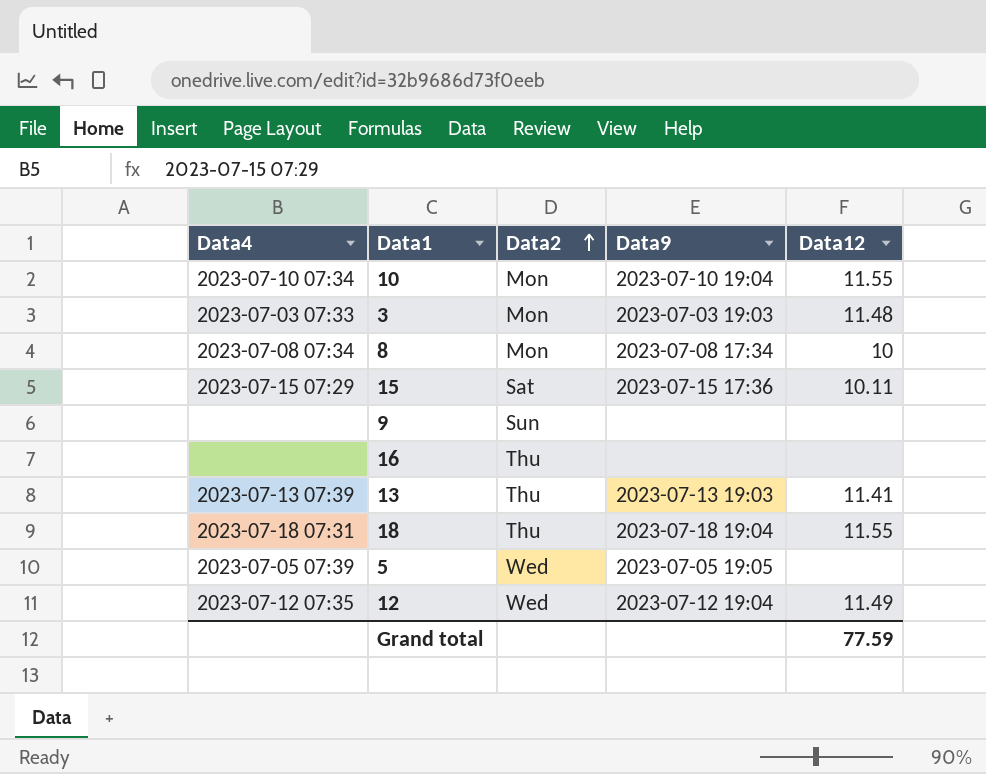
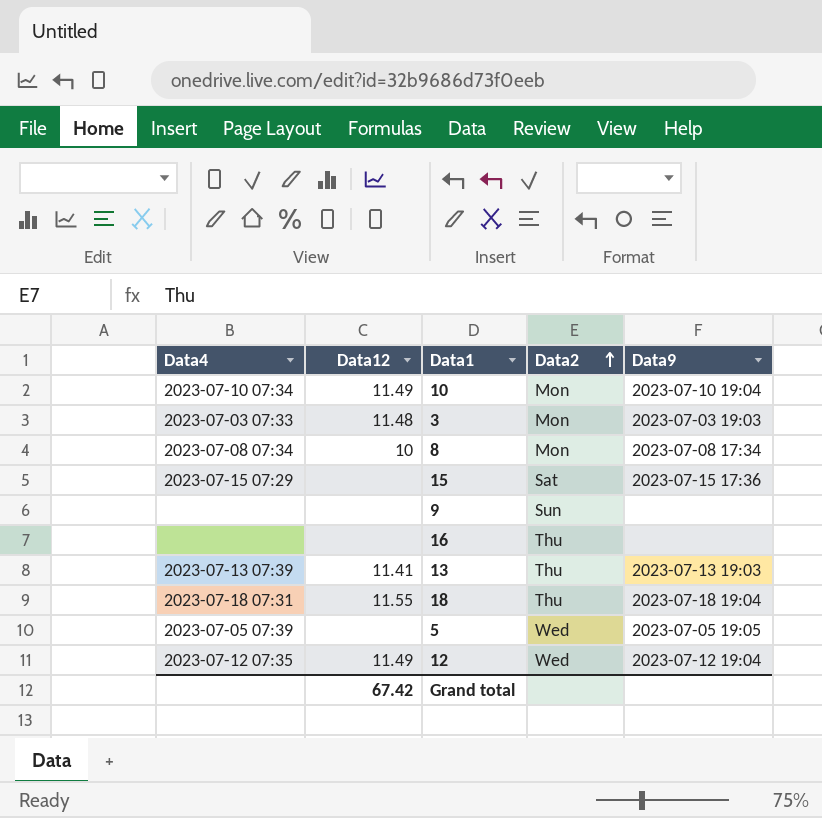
column Data12 | position: 5 -> 2
10 | Data12: 11.55 -> 11.49
15 | Data12: 10.11 -> none
Grand total | Data12: 77.59 -> 67.42

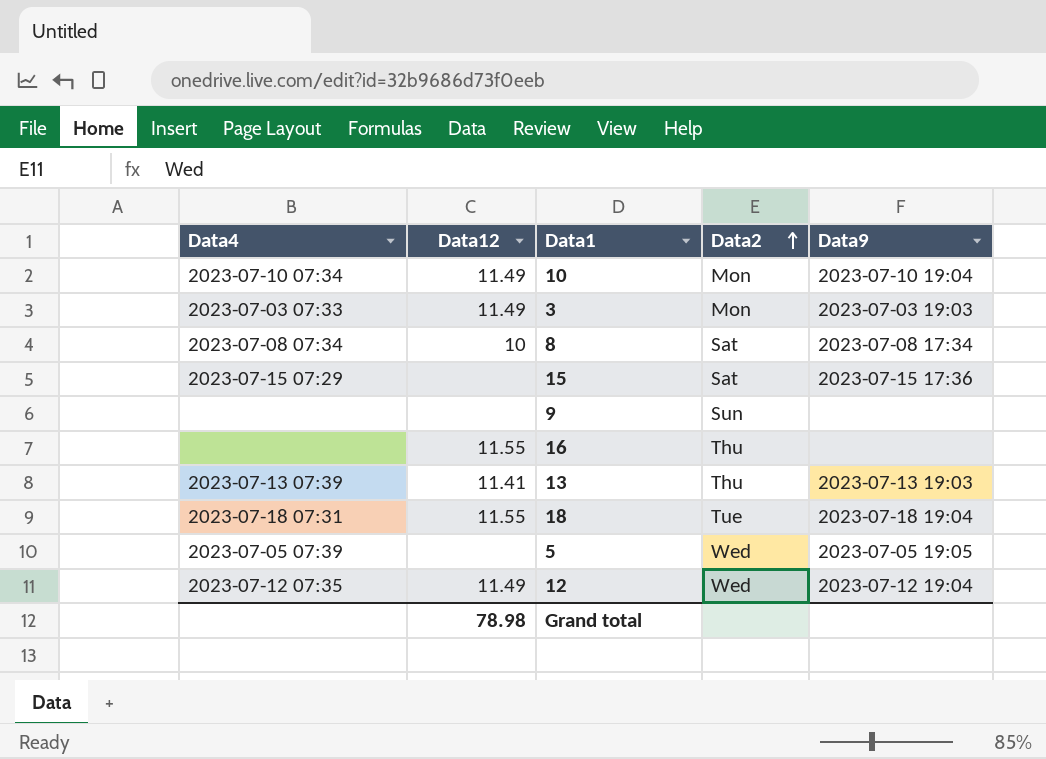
3 | Data12: 11.48 -> 11.49
8 | Data2: Mon -> Sat
16 | Data12: none -> 11.55
18 | Data2: Thu -> Tue
Grand total | Data12: 67.42 -> 78.98

